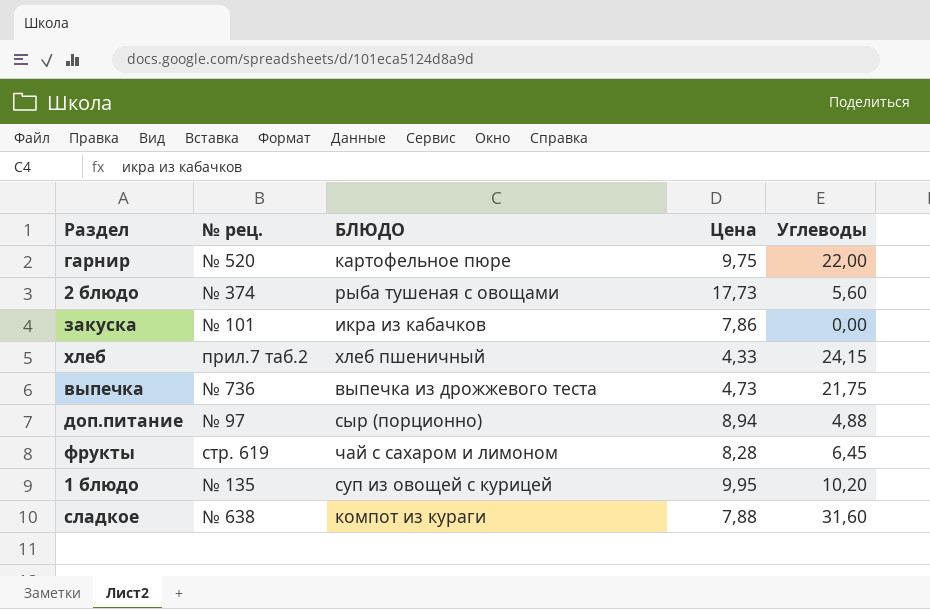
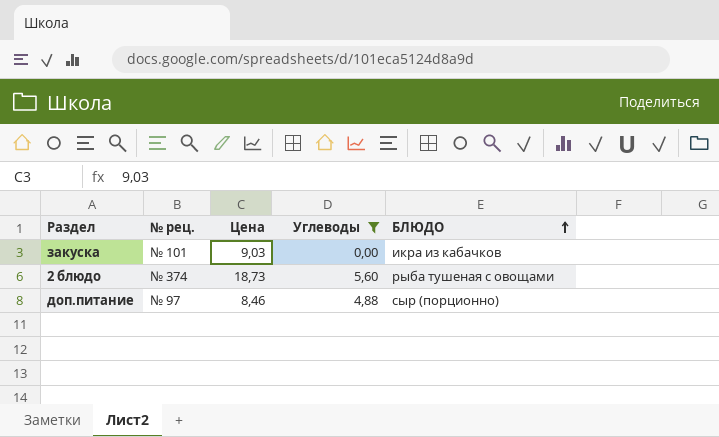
filter: none -> Углеводы <= 5,60
row order: none -> БЛЮДО ascending
column БЛЮДО | position: 3 -> 5
закуска | Цена: 7,86 -> 9,03
2 блюдо | Цена: 17,73 -> 18,73
доп.питание | Цена: 8,94 -> 8,46

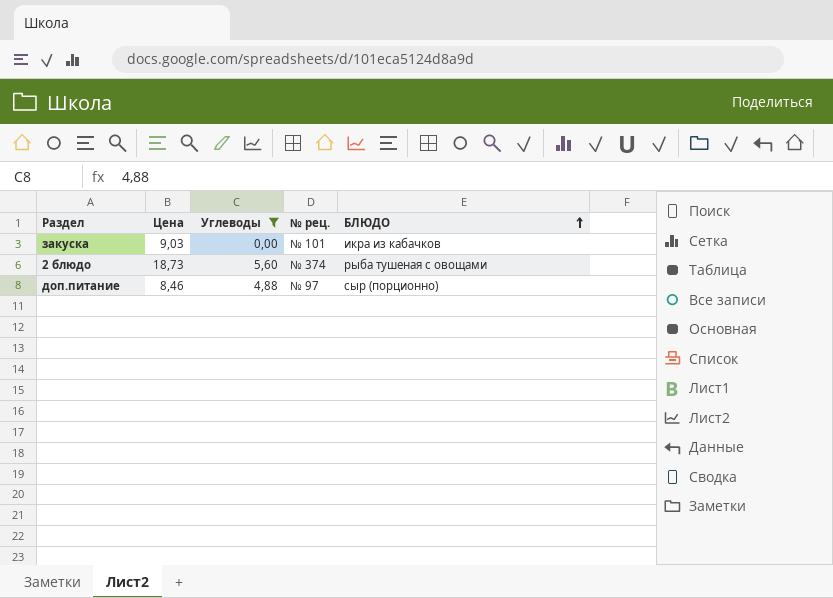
column № рец. | position: 2 -> 4

